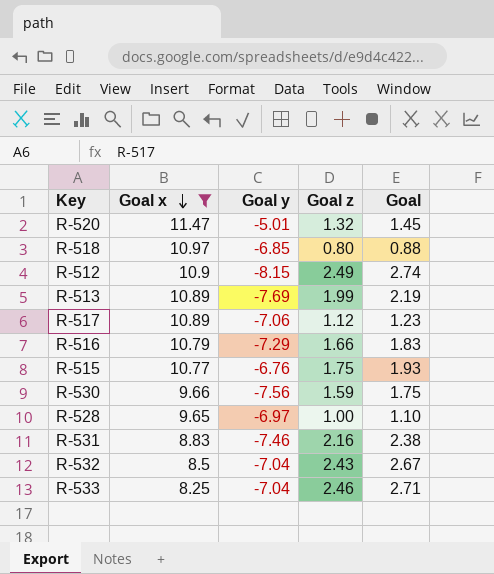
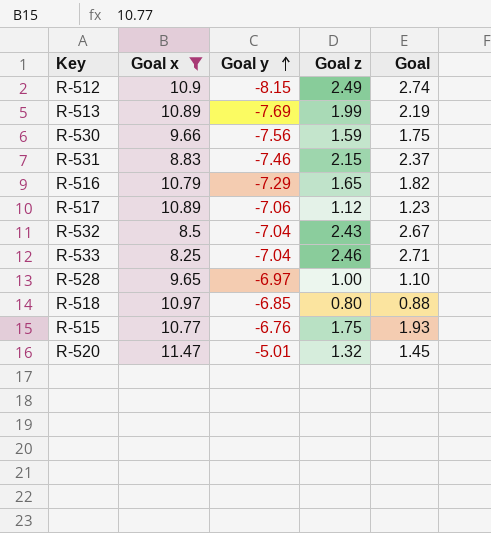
row order: Goal x descending -> Goal y ascending
R-531 | Goal z: 2.16 -> 2.15
R-531 | Goal: 2.38 -> 2.37
R-516 | Goal z: 1.66 -> 1.65
R-516 | Goal: 1.83 -> 1.82

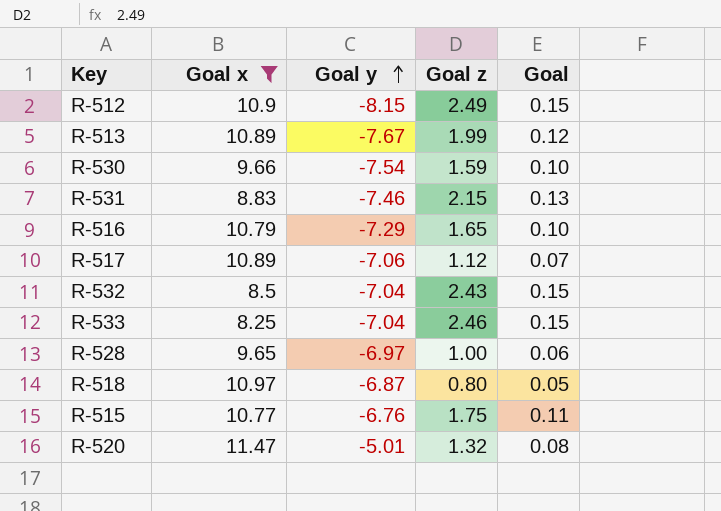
column Goal | formula: [Goal z] * 1.1 -> [Goal z] * 0.06
R-513 | Goal y: -7.69 -> -7.67
R-530 | Goal y: -7.56 -> -7.54
R-518 | Goal y: -6.85 -> -6.87

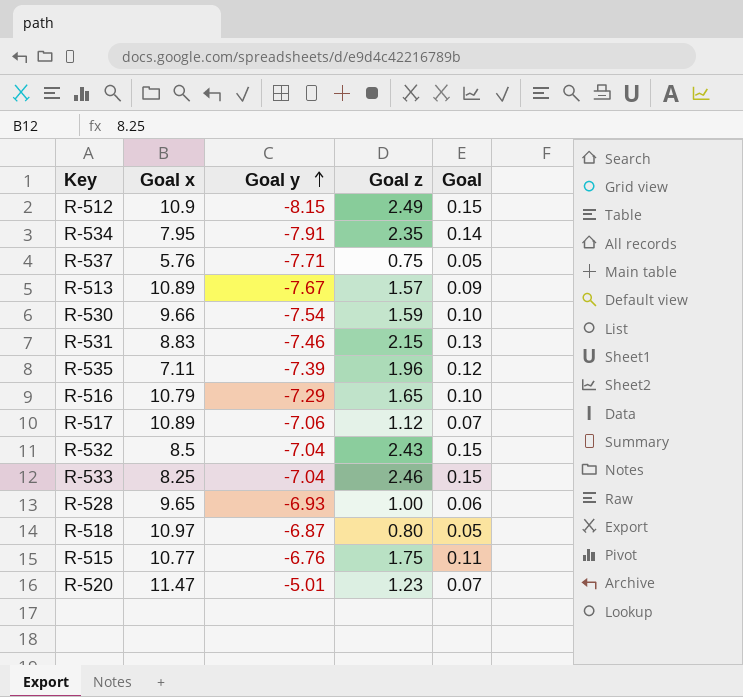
filter: Goal x >= 8.25 -> none
R-513 | Goal z: 1.99 -> 1.57
R-513 | Goal: 0.12 -> 0.09
R-528 | Goal y: -6.97 -> -6.93
R-520 | Goal z: 1.32 -> 1.23
R-520 | Goal: 0.08 -> 0.07

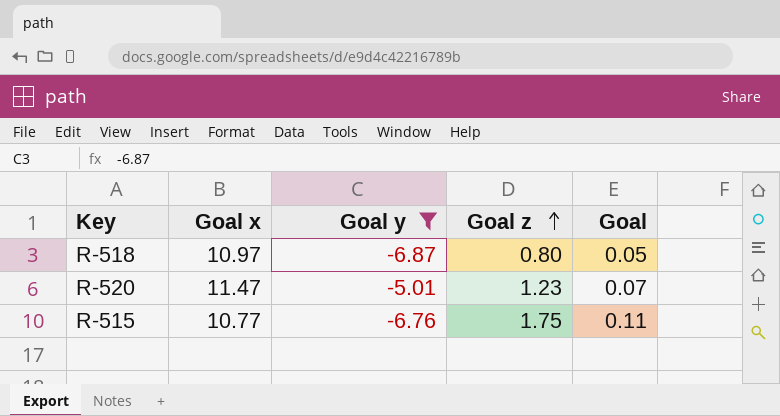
filter: none -> Goal y >= -6.87
row order: Goal y ascending -> Goal z ascending

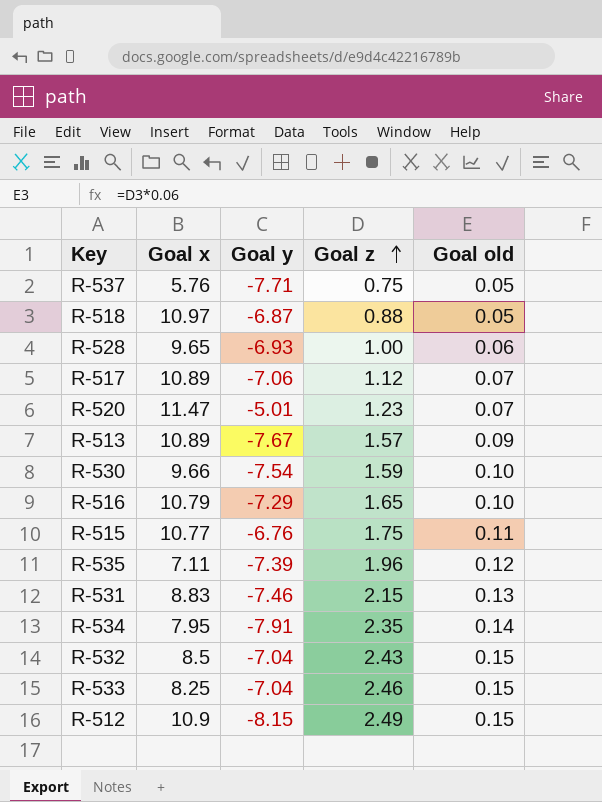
filter: Goal y >= -6.87 -> none
column name: Goal -> Goal old
R-518 | Goal z: 0.80 -> 0.88

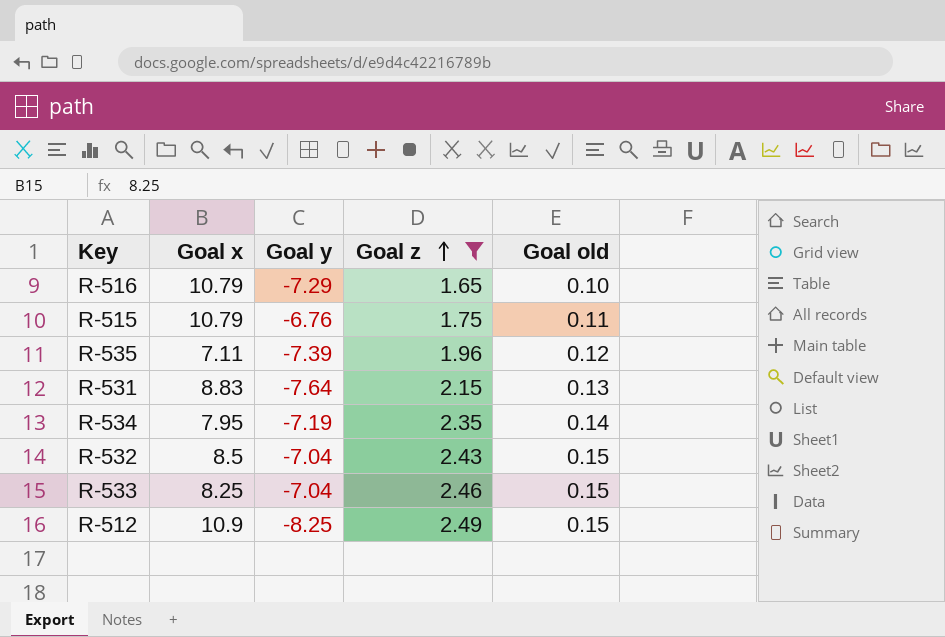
filter: none -> Goal z >= 1.65
R-515 | Goal x: 10.77 -> 10.79
R-531 | Goal y: -7.46 -> -7.64
R-534 | Goal y: -7.91 -> -7.19
R-512 | Goal y: -8.15 -> -8.25

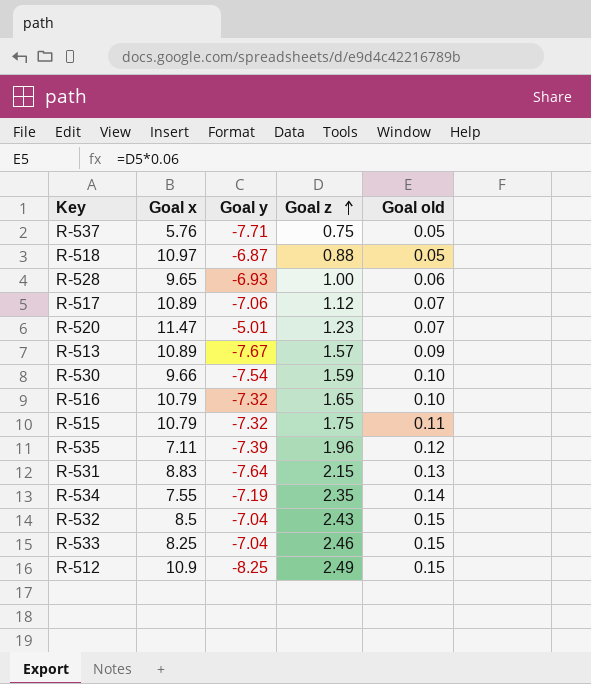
filter: Goal z >= 1.65 -> none
R-516 | Goal y: -7.29 -> -7.32
R-515 | Goal y: -6.76 -> -7.32
R-534 | Goal x: 7.95 -> 7.55

